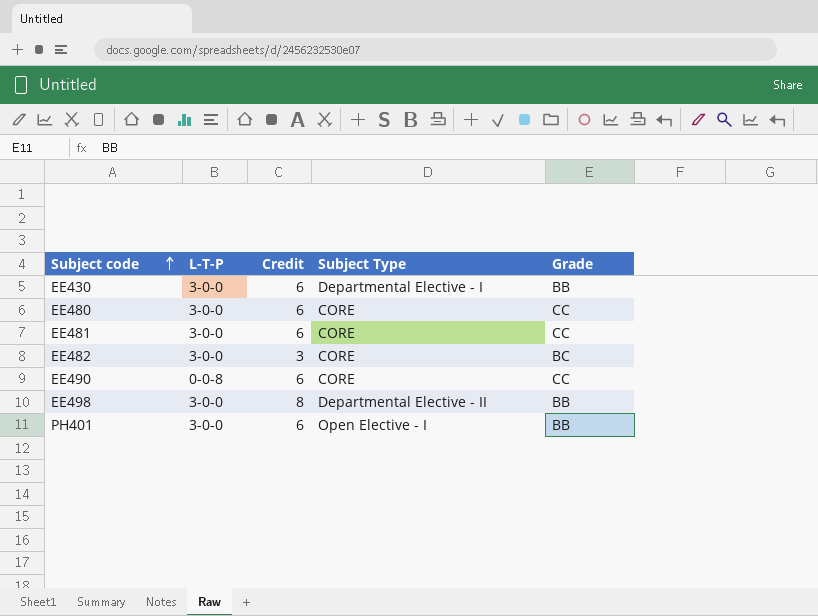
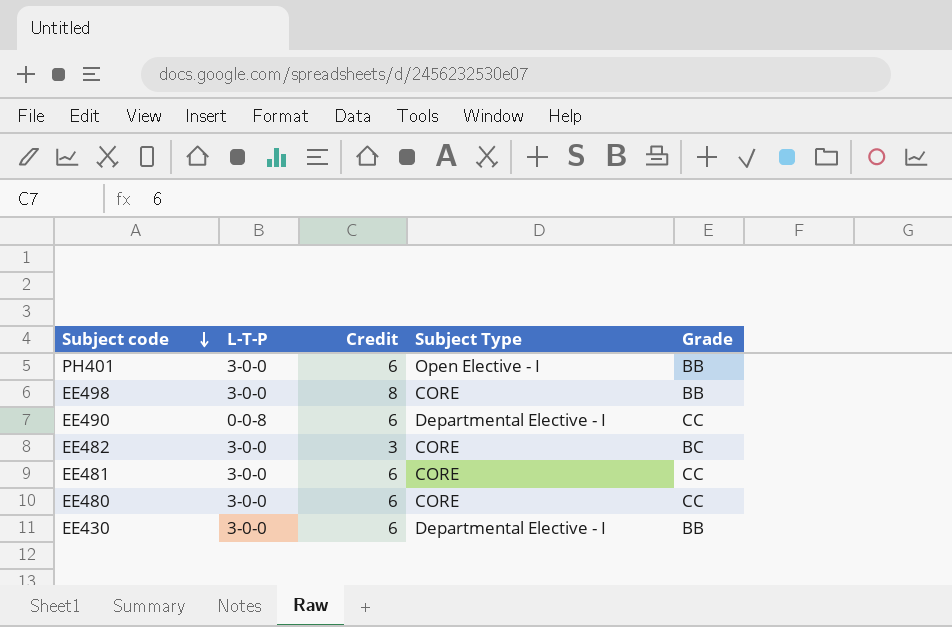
row order: Subject code ascending -> Subject code descending
EE498 | Subject Type: Departmental Elective - II -> CORE
EE490 | Subject Type: CORE -> Departmental Elective - I

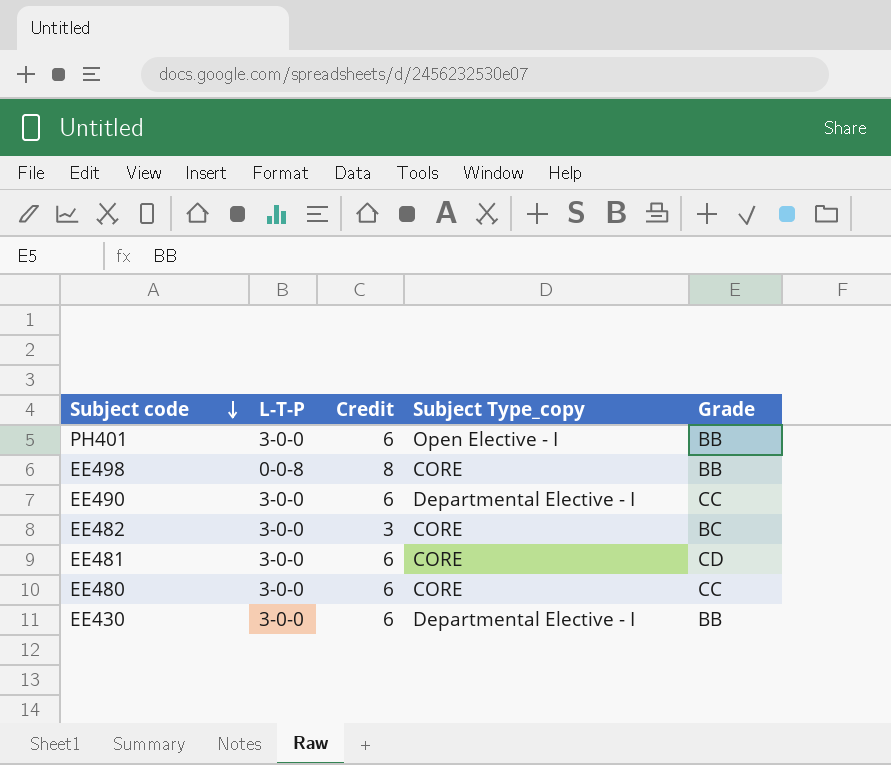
column name: Subject Type -> Subject Type_copy
EE498 | L-T-P: 3-0-0 -> 0-0-8
EE490 | L-T-P: 0-0-8 -> 3-0-0
EE481 | Grade: CC -> CD

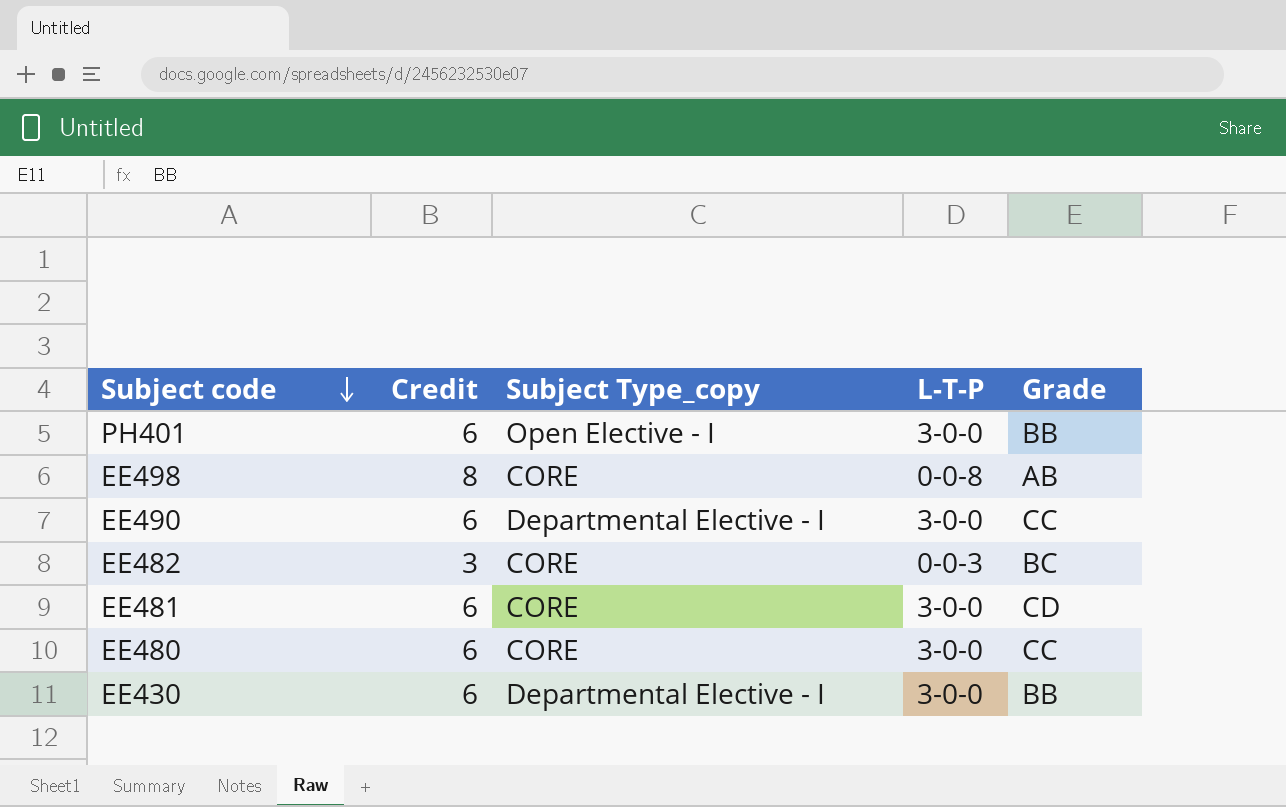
column L-T-P | position: 2 -> 4
EE498 | Grade: BB -> AB
EE482 | L-T-P: 3-0-0 -> 0-0-3

